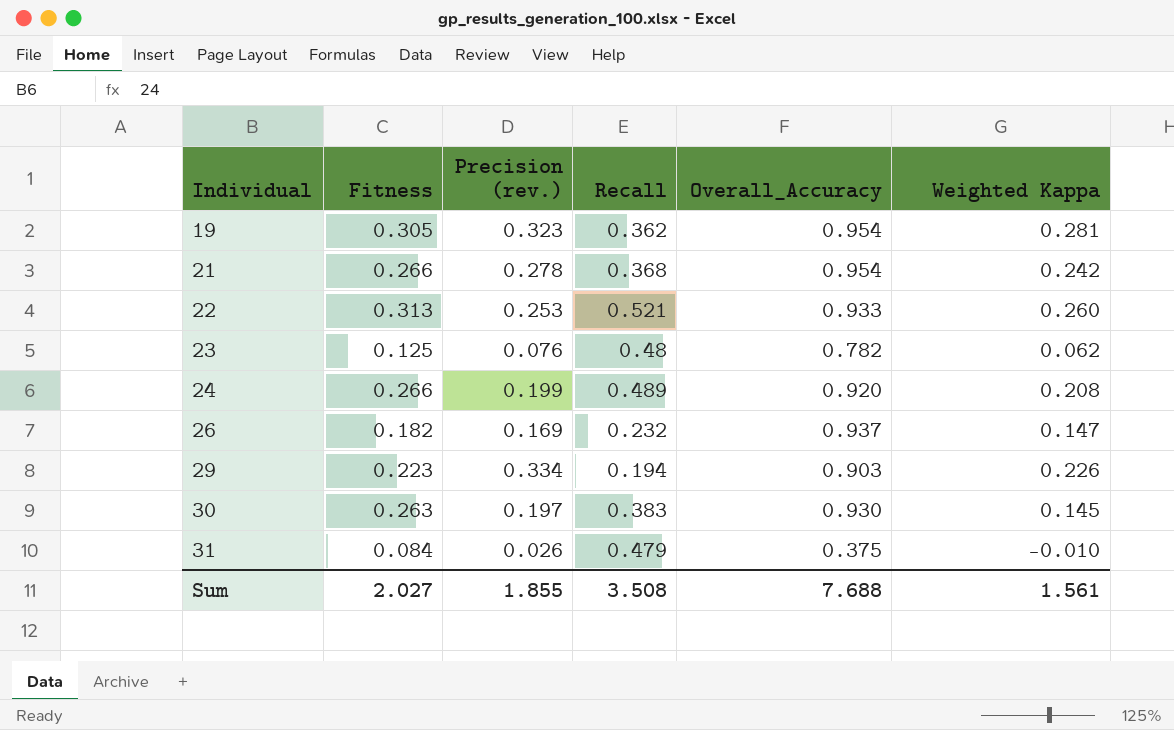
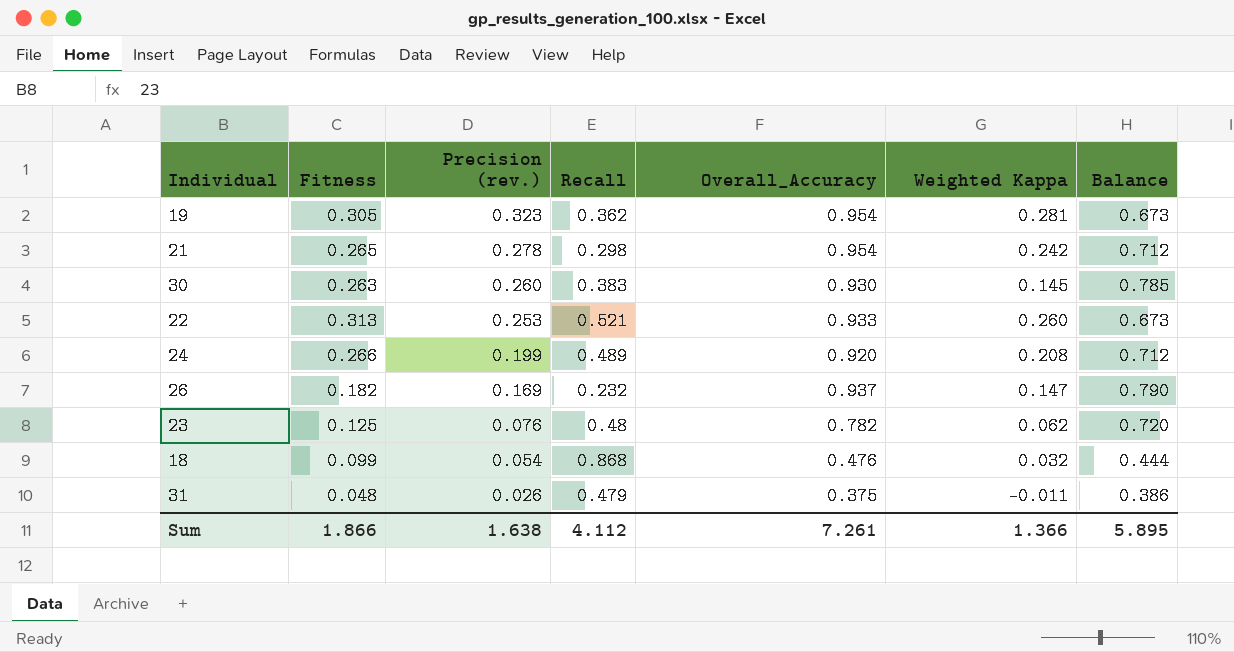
row order: Individual ascending -> Precision (rev.) descending
column Balance | formula: none -> [Overall_Accuracy] - [Weighted Kappa]
row 29: 0.223 | 0.334 | 0.194 | 0.903 | 0.226 -> none
21 | Fitness: 0.266 -> 0.265
21 | Recall: 0.368 -> 0.298
30 | Precision (rev.): 0.197 -> 0.260
row 18: none -> 0.099 | 0.054 | 0.868 | 0.476 | 0.032 | 0.444
31 | Fitness: 0.084 -> 0.048
31 | Weighted Kappa: -0.010 -> -0.011
Sum | Fitness: 2.027 -> 1.866
Sum | Precision (rev.): 1.855 -> 1.638
Sum | Recall: 3.508 -> 4.112
Sum | Overall_Accuracy: 7.688 -> 7.261
Sum | Weighted Kappa: 1.561 -> 1.366

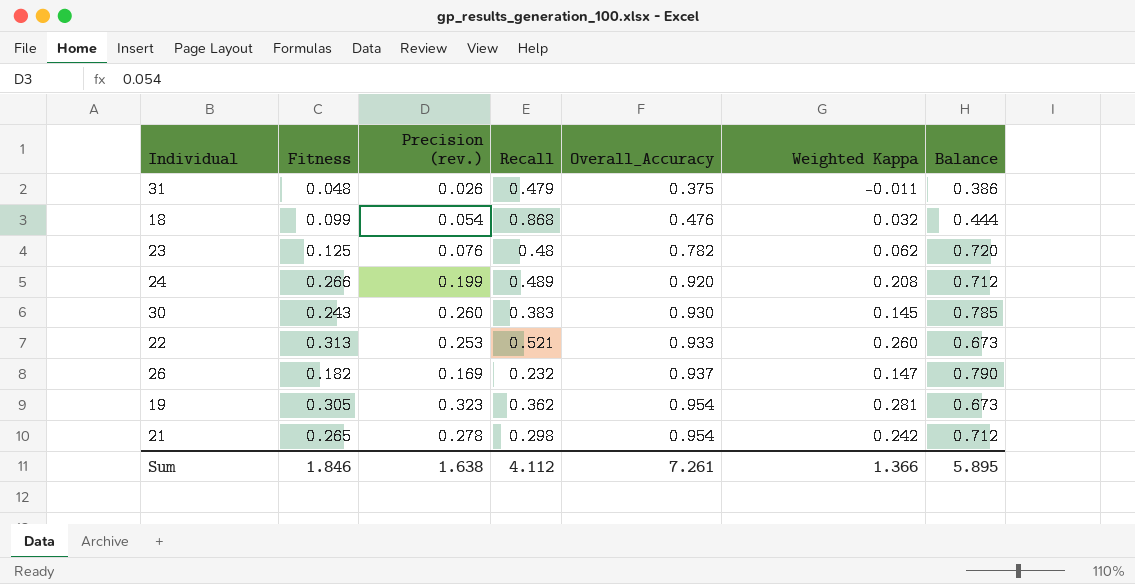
row order: Precision (rev.) descending -> Overall_Accuracy ascending
30 | Fitness: 0.263 -> 0.243
Sum | Fitness: 1.866 -> 1.846

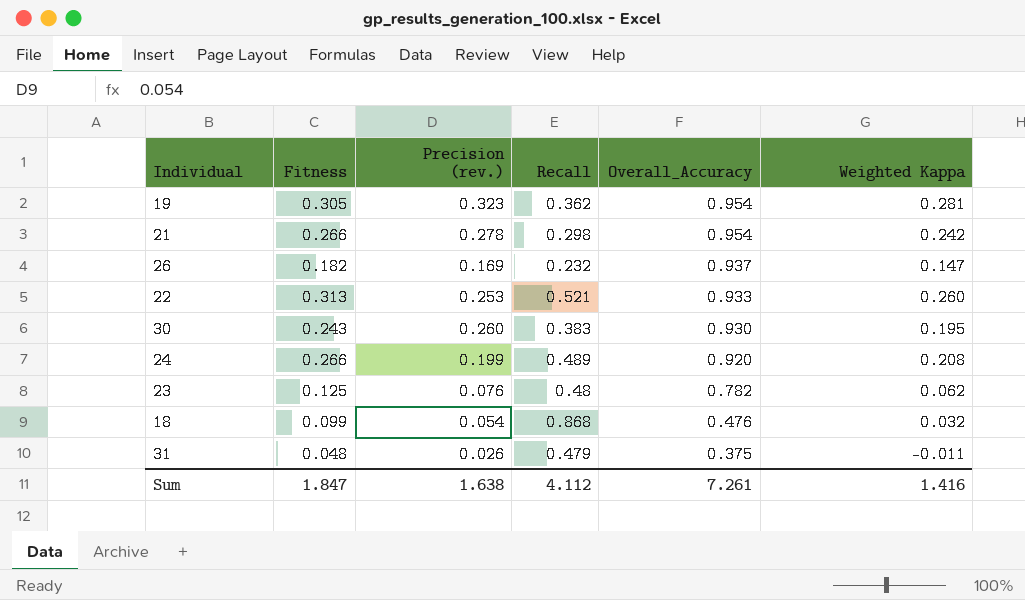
row order: Overall_Accuracy ascending -> Overall_Accuracy descending
column Balance | formula: [Overall_Accuracy] - [Weighted Kappa] -> none
21 | Fitness: 0.265 -> 0.266
30 | Weighted Kappa: 0.145 -> 0.195
Sum | Fitness: 1.846 -> 1.847
Sum | Weighted Kappa: 1.366 -> 1.416

